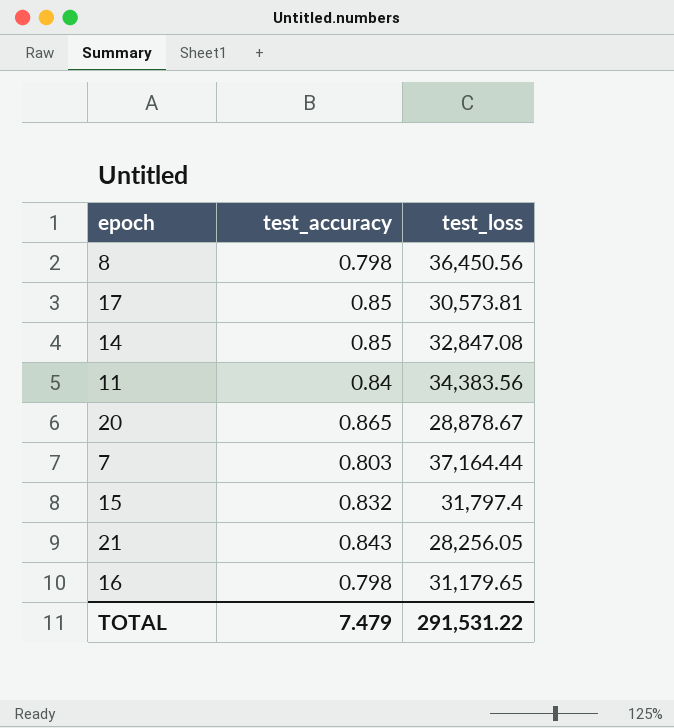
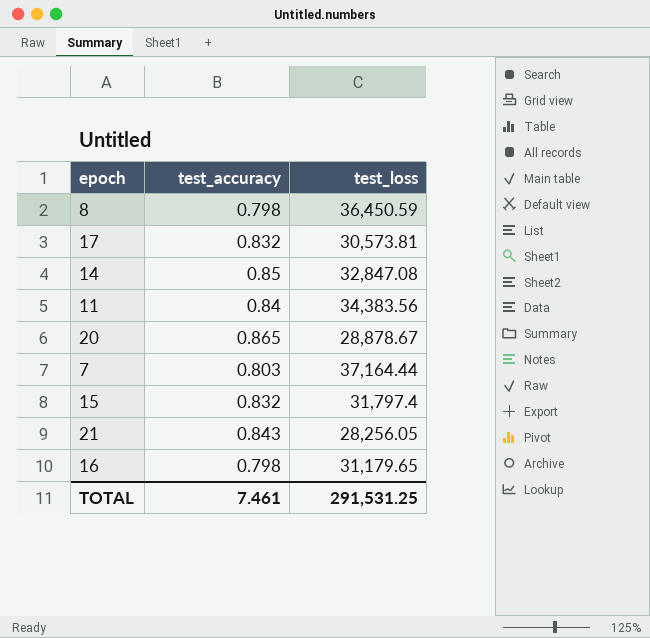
8 | test_loss: 36,450.56 -> 36,450.59
17 | test_accuracy: 0.85 -> 0.832
TOTAL | test_accuracy: 7.479 -> 7.461
TOTAL | test_loss: 291,531.22 -> 291,531.25

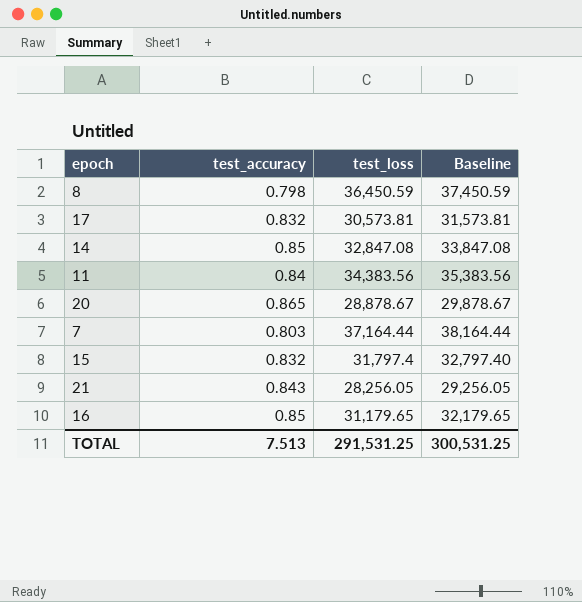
column Baseline | formula: none -> [test_loss] + 1000
16 | test_accuracy: 0.798 -> 0.85
TOTAL | test_accuracy: 7.461 -> 7.513

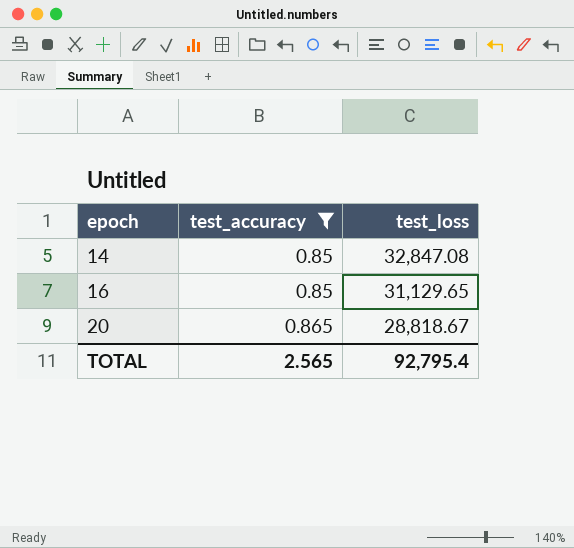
filter: none -> test_accuracy >= 0.85
row order: none -> epoch ascending
column Baseline | formula: [test_loss] + 1000 -> none
16 | test_loss: 31,179.65 -> 31,129.65
20 | test_loss: 28,878.67 -> 28,818.67
TOTAL | test_accuracy: 7.513 -> 2.565
TOTAL | test_loss: 291,531.25 -> 92,795.4

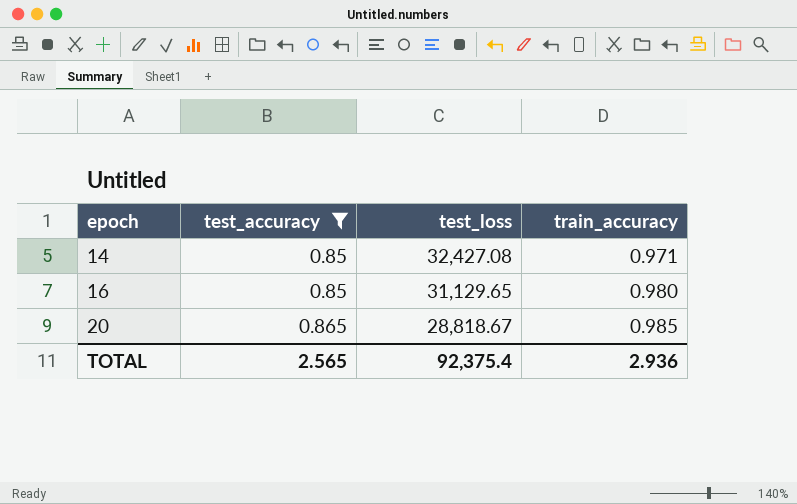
column train_accuracy | position: none -> 4
14 | test_loss: 32,847.08 -> 32,427.08
TOTAL | test_loss: 92,795.4 -> 92,375.4

